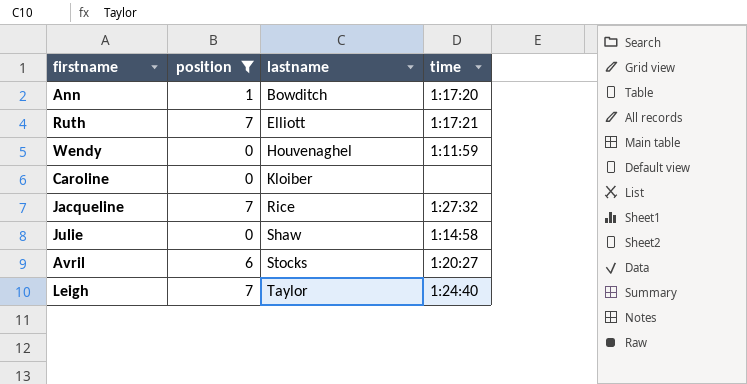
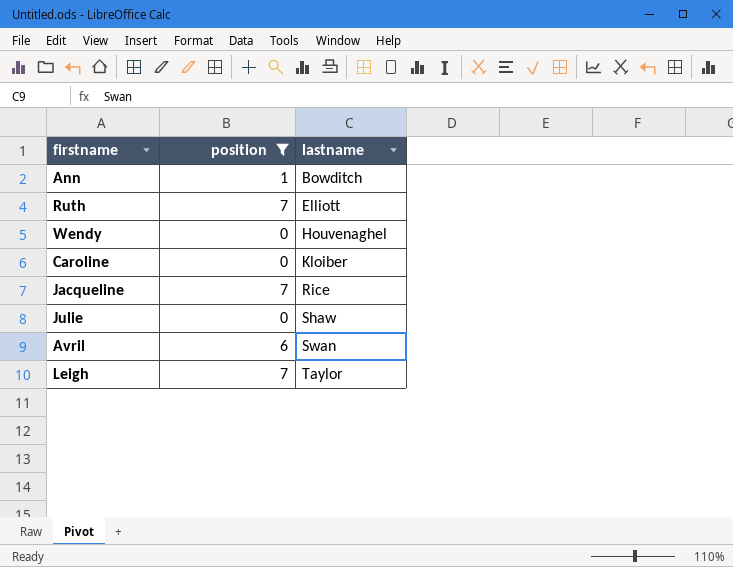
column time | position: 4 -> none
Avril | lastname: Stocks -> Swan

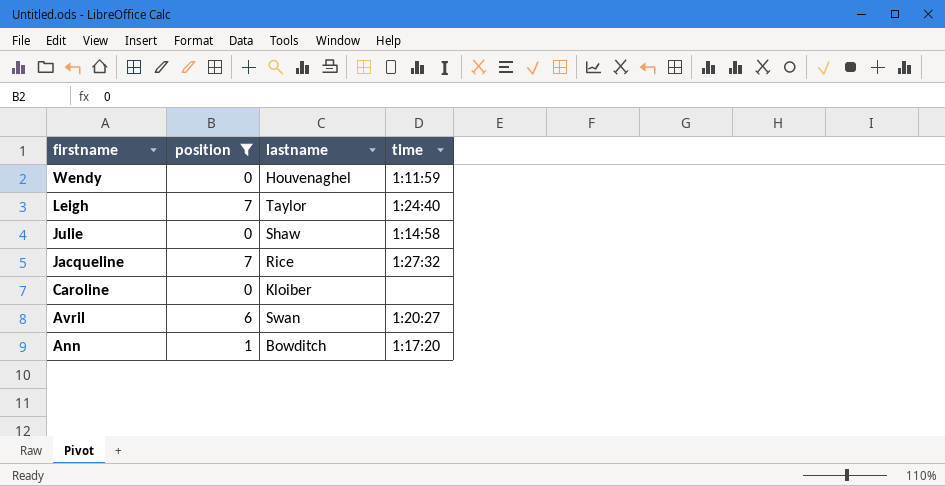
row order: lastname ascending -> firstname descending
column time | position: none -> 4
row Ruth: 7 | Elliott -> none

